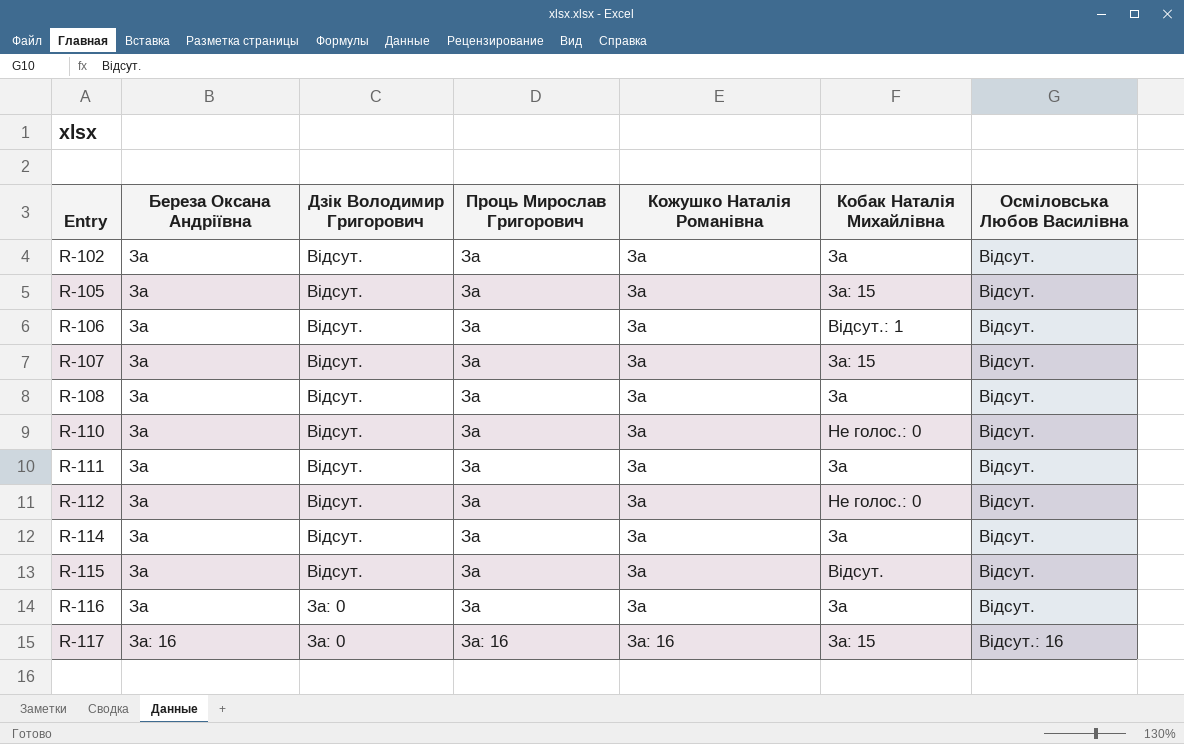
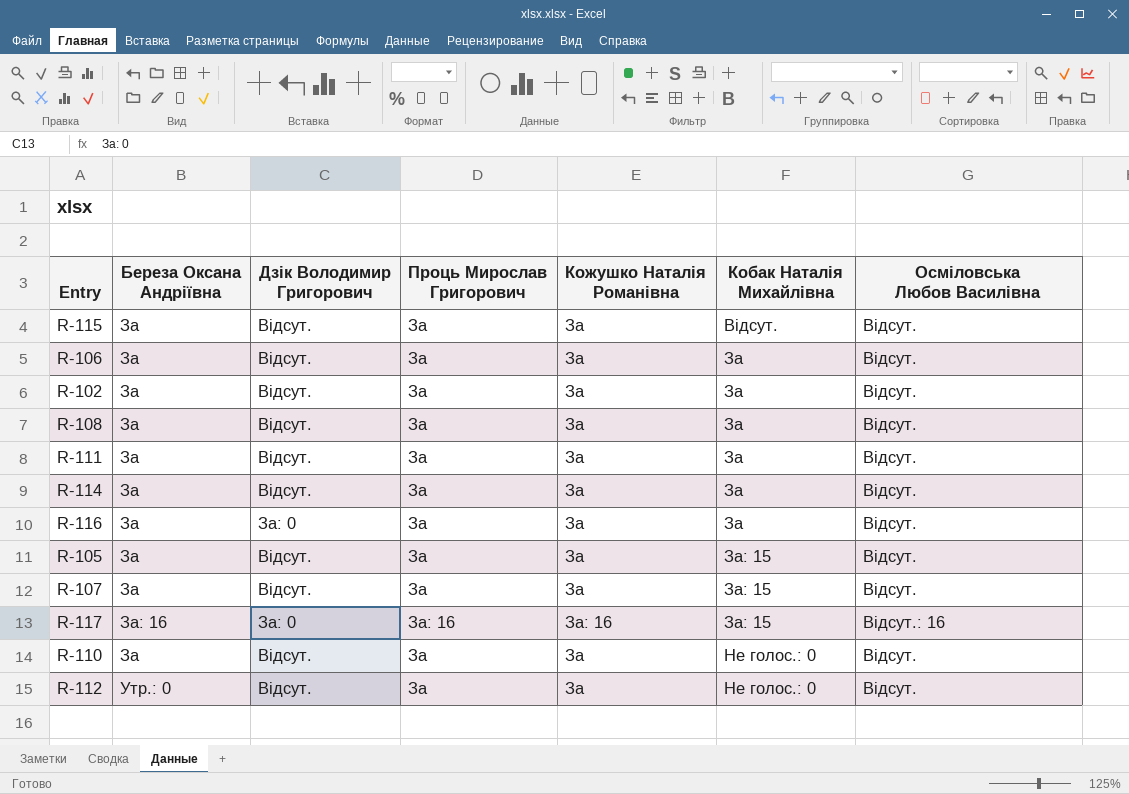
row order: Entry ascending -> Кобак Наталія Михайлівна ascending
R-106 | Кобак Наталія Михайлівна: Відсут.: 1 -> За
R-112 | Березa Оксана Андріївна: За -> Утр.: 0

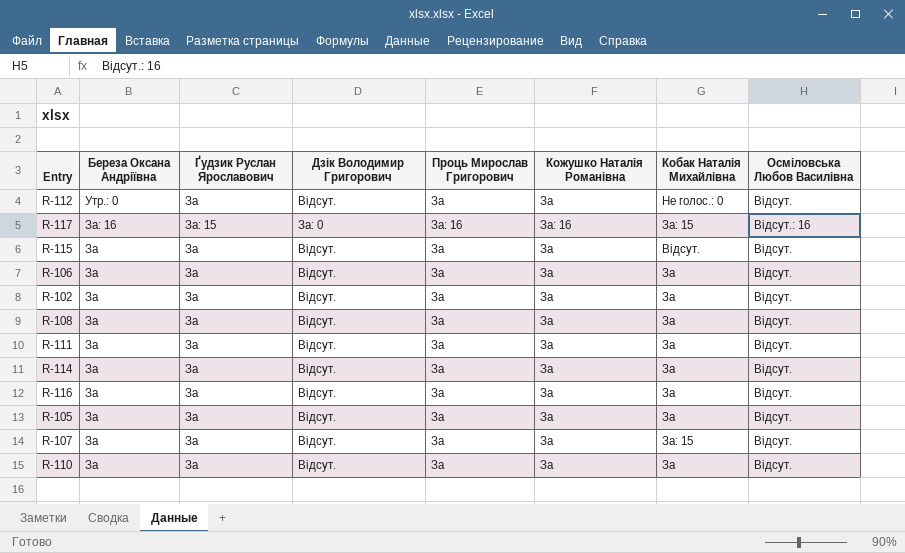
row order: Кобак Наталія Михайлівна ascending -> Березa Оксана Андріївна descending
column Ґудзик Руслан Ярославович | position: none -> 3
R-116 | Дзік Володимир Григорович: За: 0 -> Відсут.
R-105 | Кобак Наталія Михайлівна: За: 15 -> За
R-110 | Кобак Наталія Михайлівна: Не голос.: 0 -> За

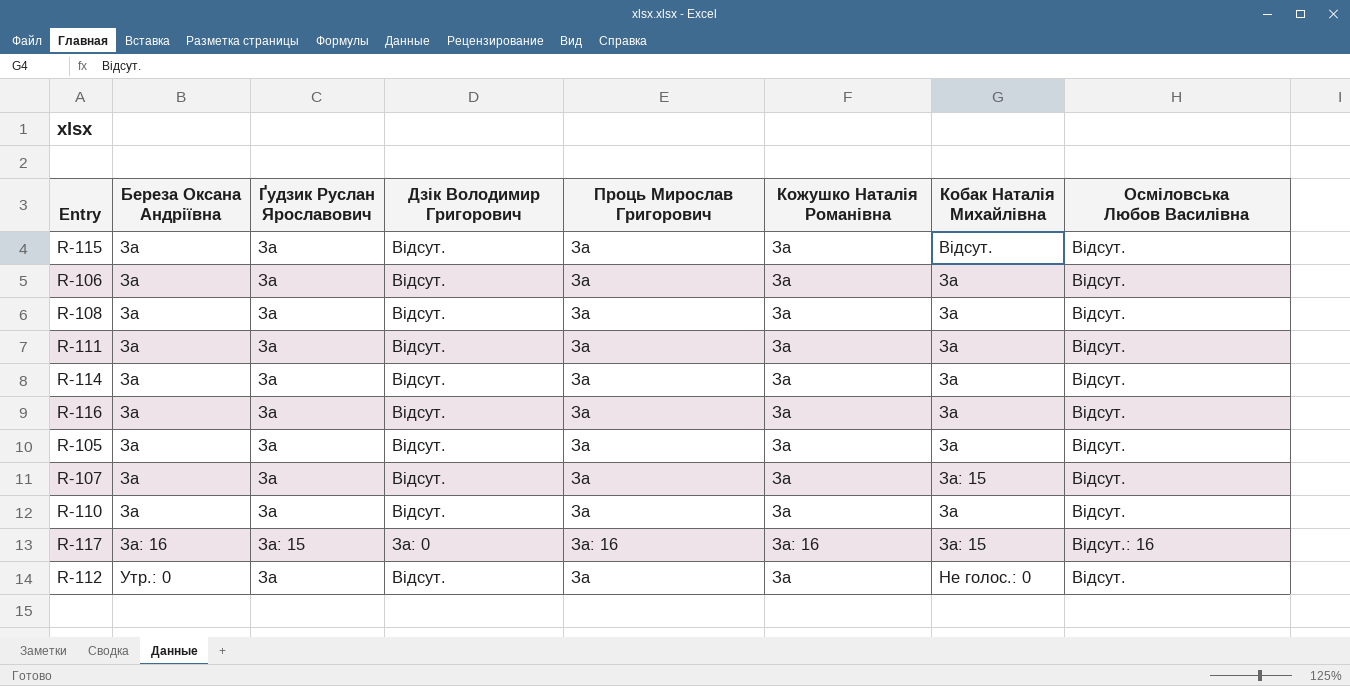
row order: Березa Оксана Андріївна descending -> Березa Оксана Андріївна ascending
row R-102: За | За | Відсут. | За | За | За | Відсут. -> none

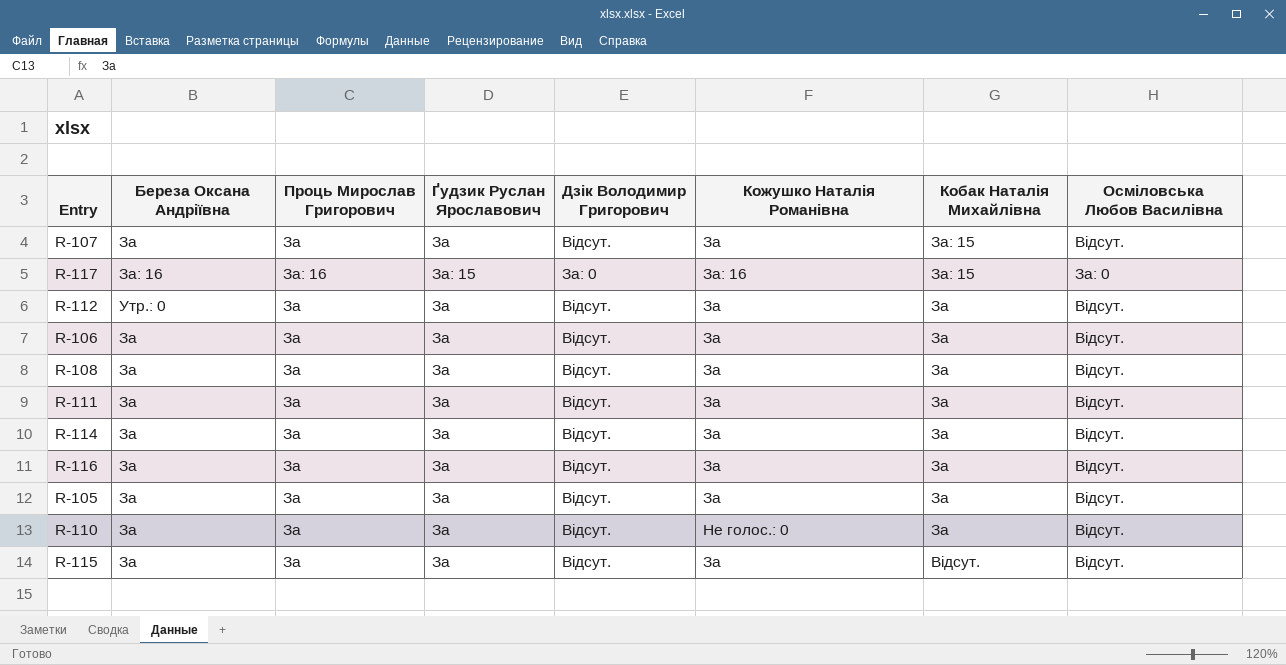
row order: Березa Оксана Андріївна ascending -> Кобак Наталія Михайлівна descending
column Проць Мирослав Григорович | position: 5 -> 3
R-117 | Осміловська Любов Василівна: Відсут.: 16 -> За: 0
R-112 | Кобак Наталія Михайлівна: Не голос.: 0 -> За
R-110 | Кожушко Наталія Романівна: За -> Не голос.: 0

